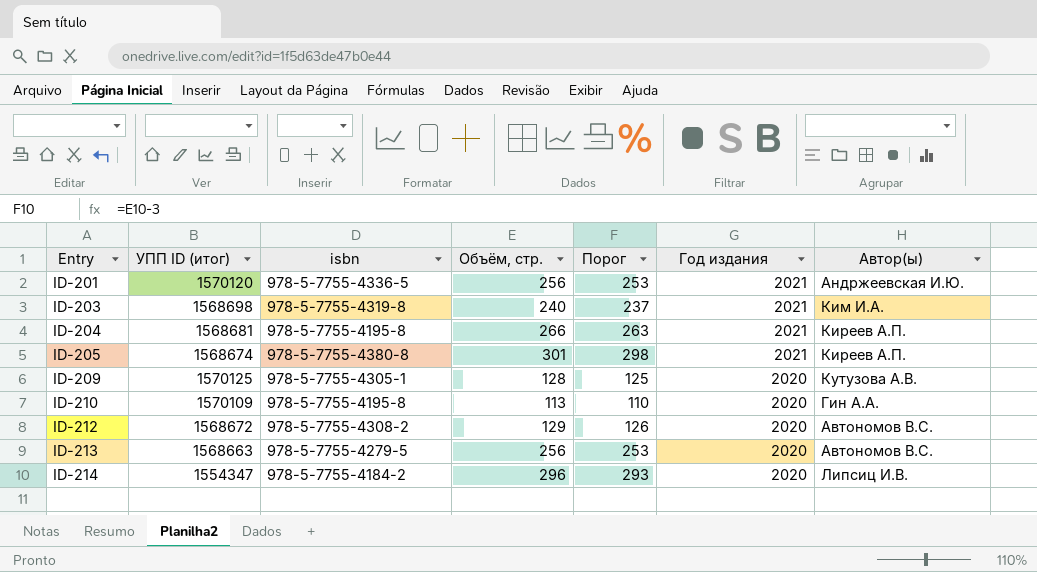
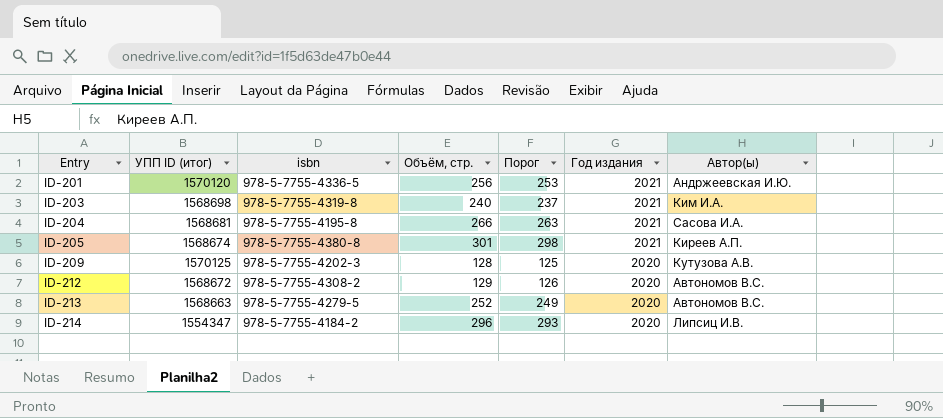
row ID-210: 1570109 | 978-5-7755-4195-8 | 113 | 110 | 2020 | Гин А.А. -> none
ID-204 | Автор(ы): Киреев А.П. -> Сасова И.А.
ID-209 | isbn: 978-5-7755-4305-1 -> 978-5-7755-4202-3
ID-213 | Объём, стр.: 256 -> 252
ID-213 | Порог: 253 -> 249

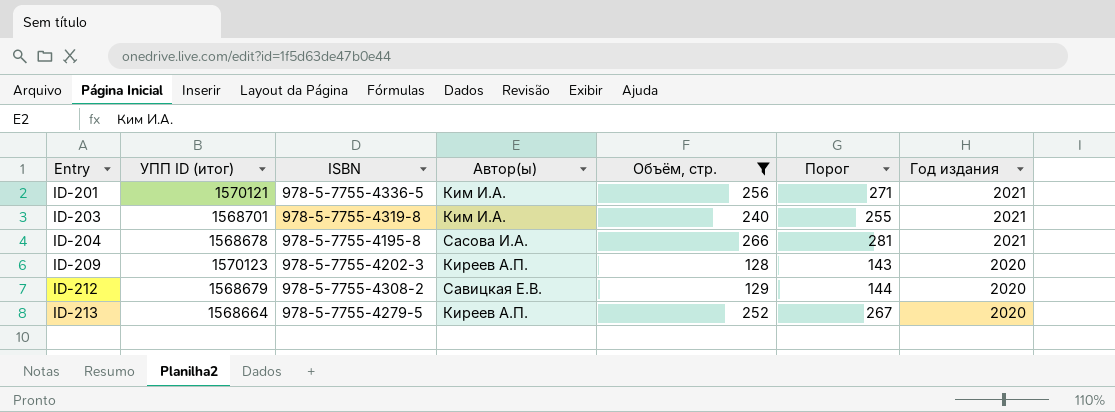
filter: none -> Объём, стр. <= 266
column name: isbn -> ISBN
column Автор(ы) | position: 7 -> 4
column Порог | formula: [Объём, стр.] - 3 -> [Объём, стр.] + 15
ID-201 | УПП ID (итог): 1570120 -> 1570121
ID-201 | Автор(ы): Андржеевская И.Ю. -> Ким И.А.
ID-203 | УПП ID (итог): 1568698 -> 1568701
ID-204 | УПП ID (итог): 1568681 -> 1568678
ID-209 | УПП ID (итог): 1570125 -> 1570123
ID-209 | Автор(ы): Кутузова А.В. -> Киреев А.П.
ID-212 | УПП ID (итог): 1568672 -> 1568679
ID-212 | Автор(ы): Автономов В.С. -> Савицкая Е.В.
ID-213 | УПП ID (итог): 1568663 -> 1568664
ID-213 | Автор(ы): Автономов В.С. -> Киреев А.П.

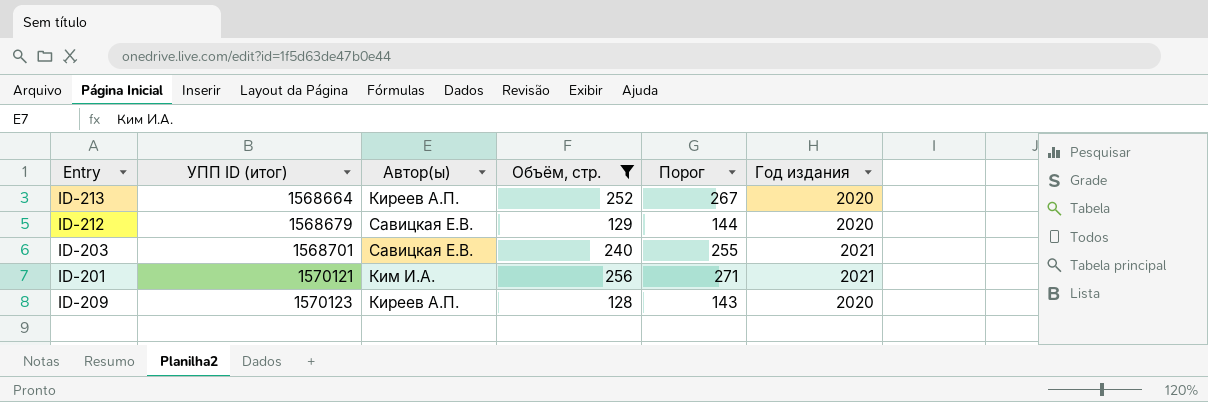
row order: Entry ascending -> УПП ID (итог) ascending
column ISBN | position: 3 -> none
row ID-204: 1568678 | 978-5-7755-4195-8 | Сасова И.А. | 266 | 281 | 2021 -> none
ID-203 | Автор(ы): Ким И.А. -> Савицкая Е.В.

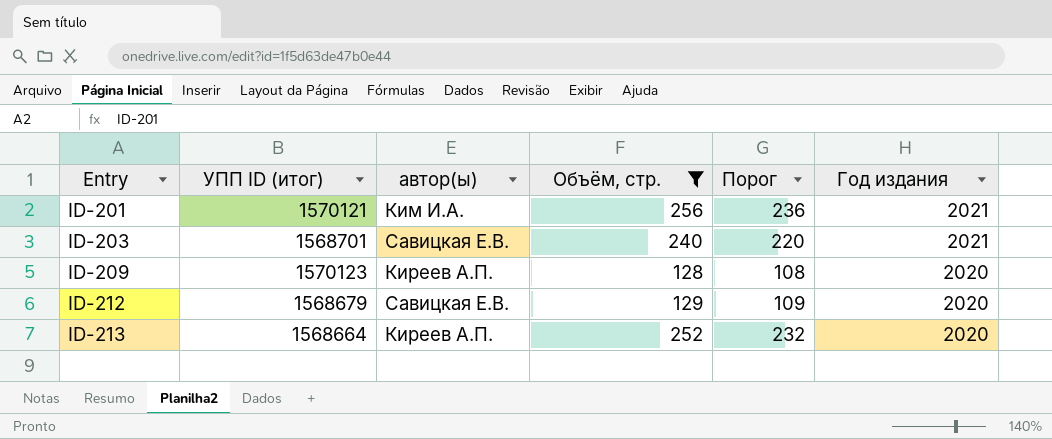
row order: УПП ID (итог) ascending -> Entry ascending
column name: Автор(ы) -> автор(ы)
column Порог | formula: [Объём, стр.] + 15 -> [Объём, стр.] - 20

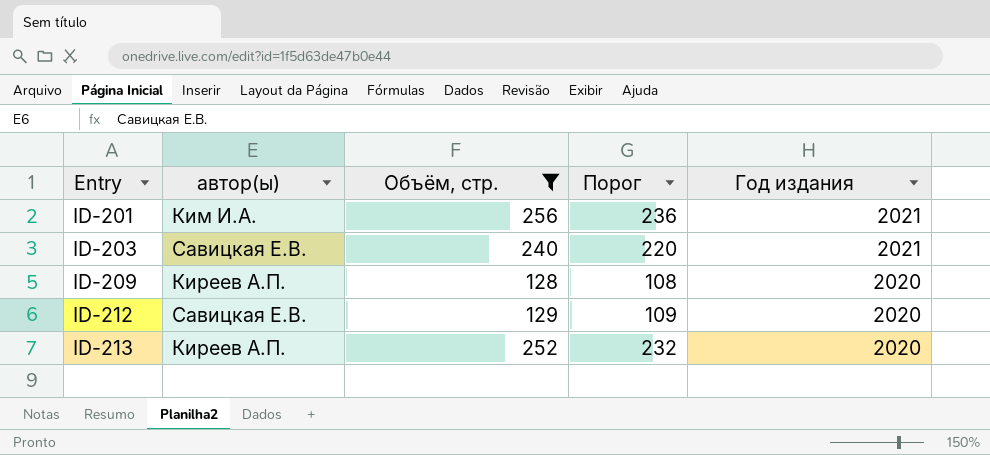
column УПП ID (итог) | position: 2 -> none

